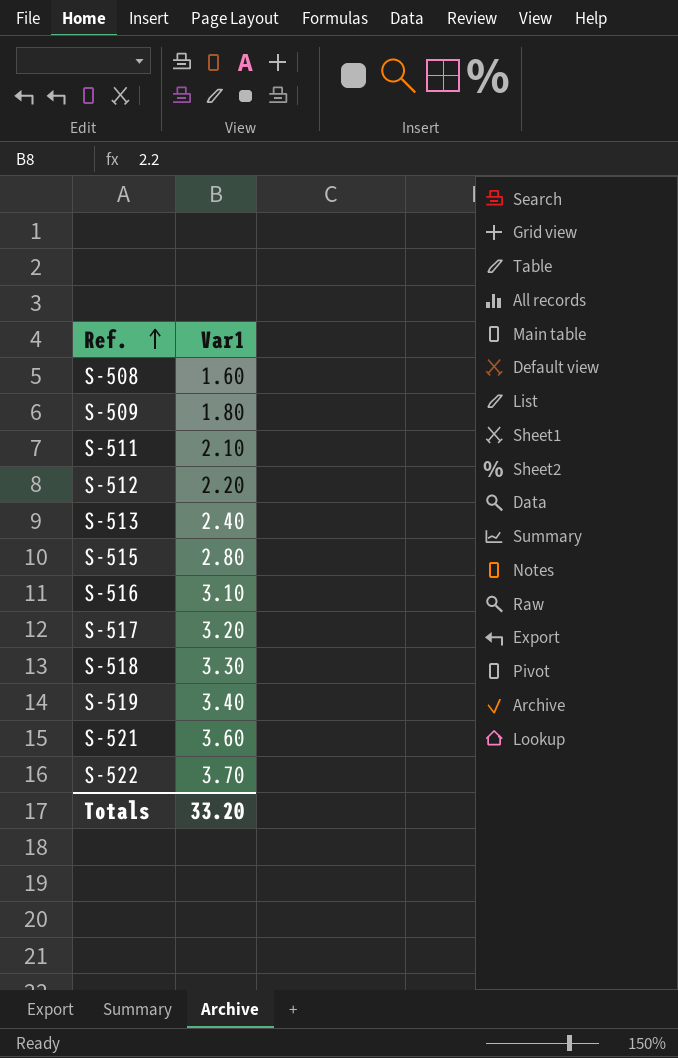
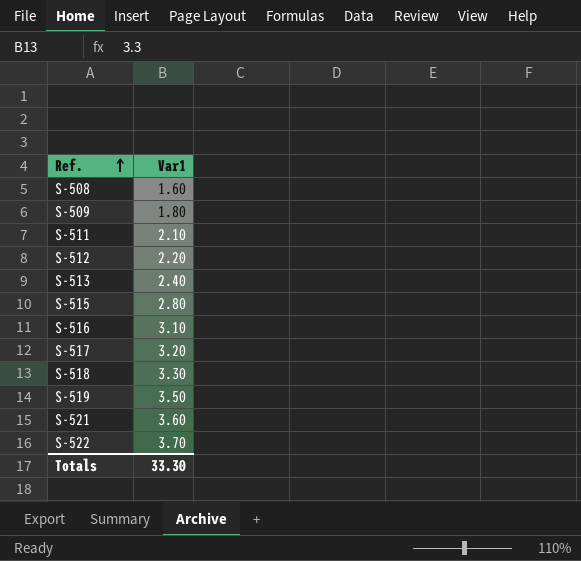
S-519 | Var1: 3.40 -> 3.50
Totals | Var1: 33.20 -> 33.30

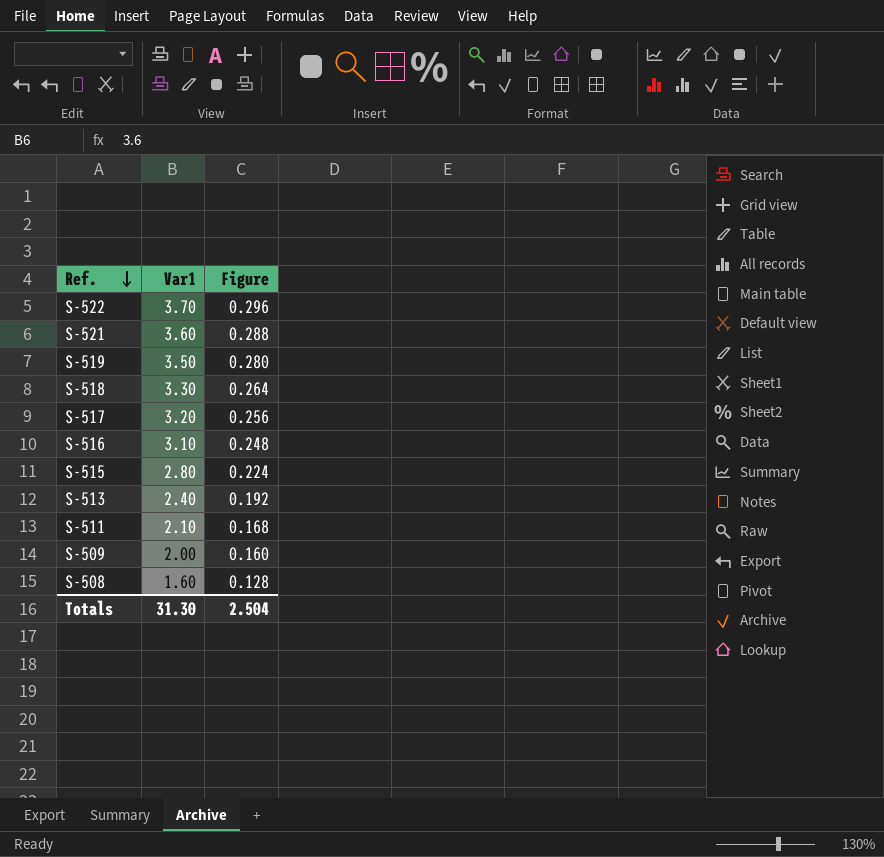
row order: Ref. ascending -> Ref. descending
column Figure | formula: none -> [Var1] * 0.08
row S-512: 2.20 -> none
S-509 | Var1: 1.80 -> 2.00
Totals | Var1: 33.30 -> 31.30

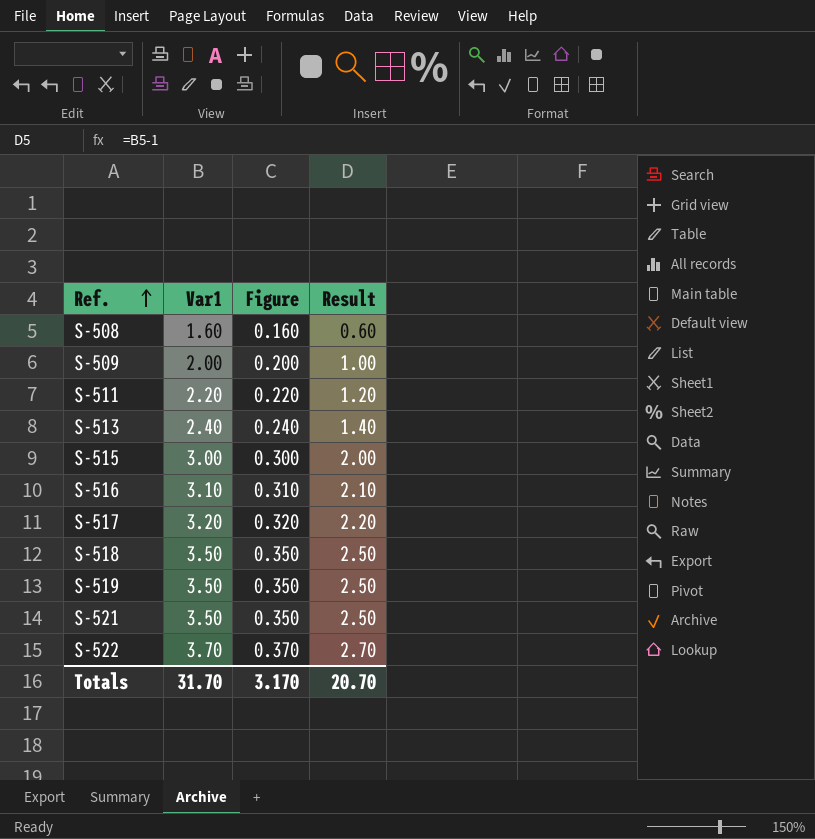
row order: Ref. descending -> Ref. ascending
column Figure | formula: [Var1] * 0.08 -> [Var1] * 0.1
column Result | formula: none -> [Var1] - 1
S-511 | Var1: 2.10 -> 2.20
S-515 | Var1: 2.80 -> 3.00
S-518 | Var1: 3.30 -> 3.50
S-521 | Var1: 3.60 -> 3.50
Totals | Var1: 31.30 -> 31.70
Totals | Figure: 2.504 -> 3.170

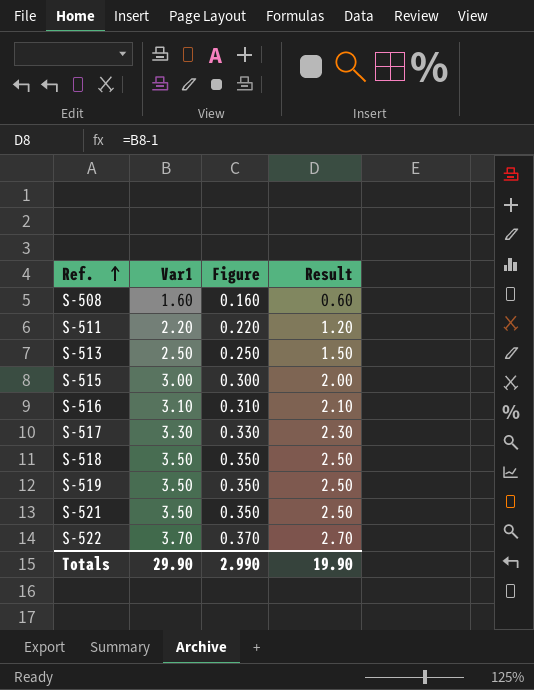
row S-509: 2.00 | 0.200 | 1.00 -> none
S-513 | Var1: 2.40 -> 2.50
S-513 | Figure: 0.240 -> 0.250
S-513 | Result: 1.40 -> 1.50
S-517 | Var1: 3.20 -> 3.30
S-517 | Figure: 0.320 -> 0.330
S-517 | Result: 2.20 -> 2.30
Totals | Var1: 31.70 -> 29.90
Totals | Figure: 3.170 -> 2.990
Totals | Result: 20.70 -> 19.90

